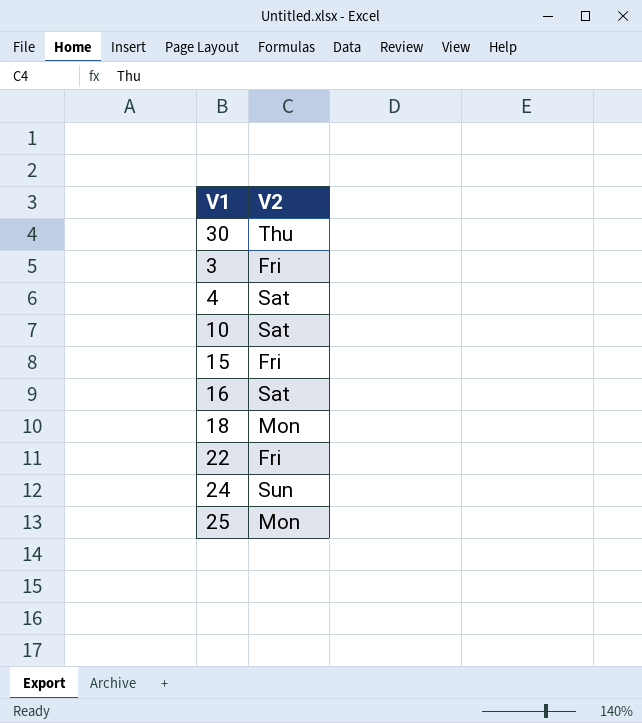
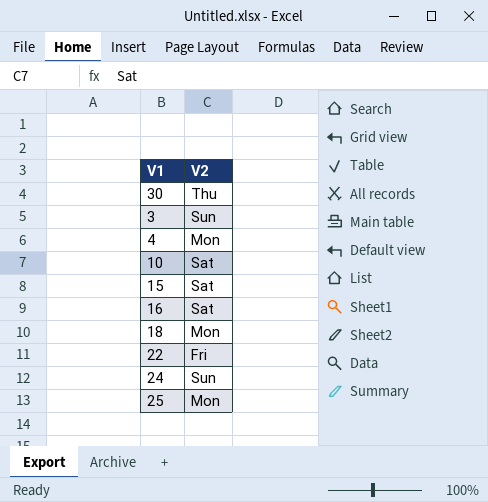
3 | V2: Fri -> Sun
4 | V2: Sat -> Mon
15 | V2: Fri -> Sat

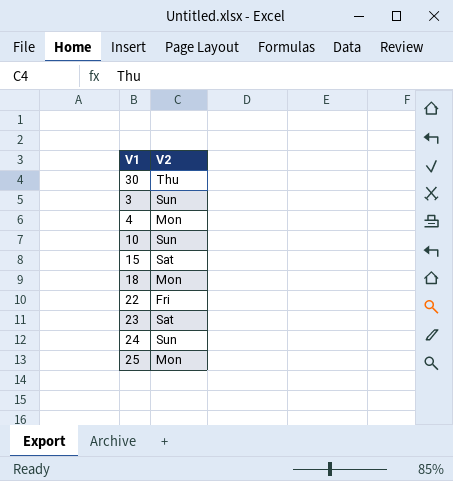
row 16: Sat -> none
10 | V2: Sat -> Sun
row 23: none -> Sat

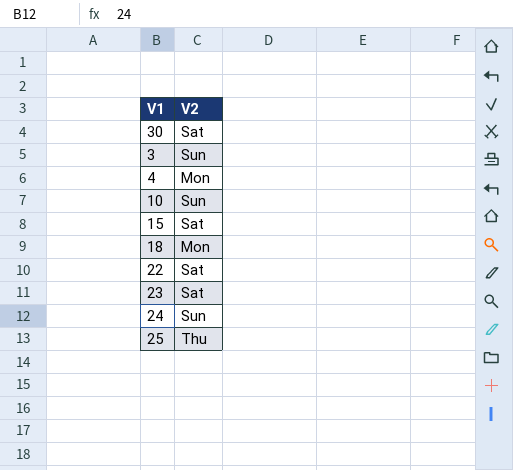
30 | V2: Thu -> Sat
22 | V2: Fri -> Sat
25 | V2: Mon -> Thu

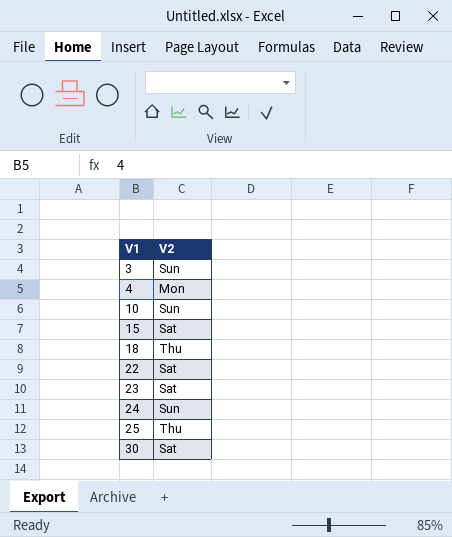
row order: none -> V1 ascending
18 | V2: Mon -> Thu

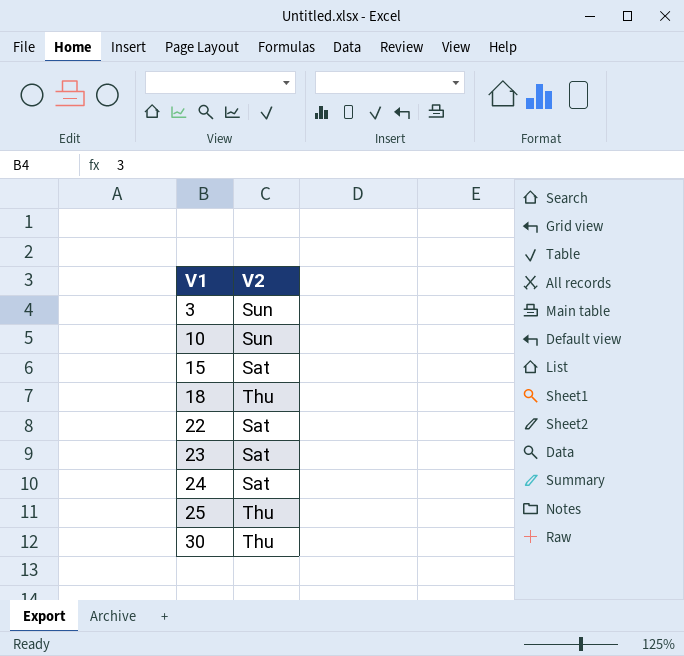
row 4: Mon -> none
24 | V2: Sun -> Sat
30 | V2: Sat -> Thu

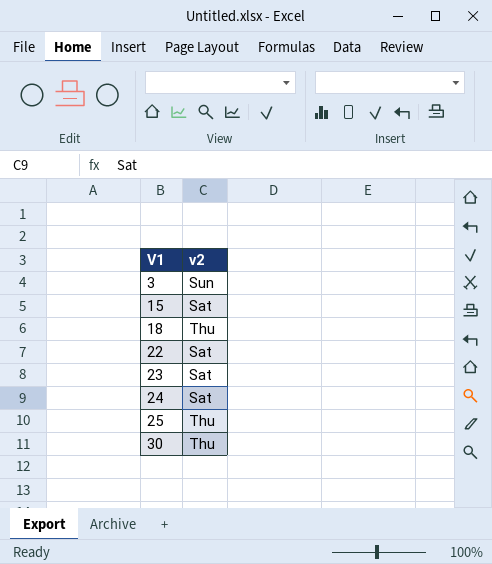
column name: V2 -> v2
row 10: Sun -> none

